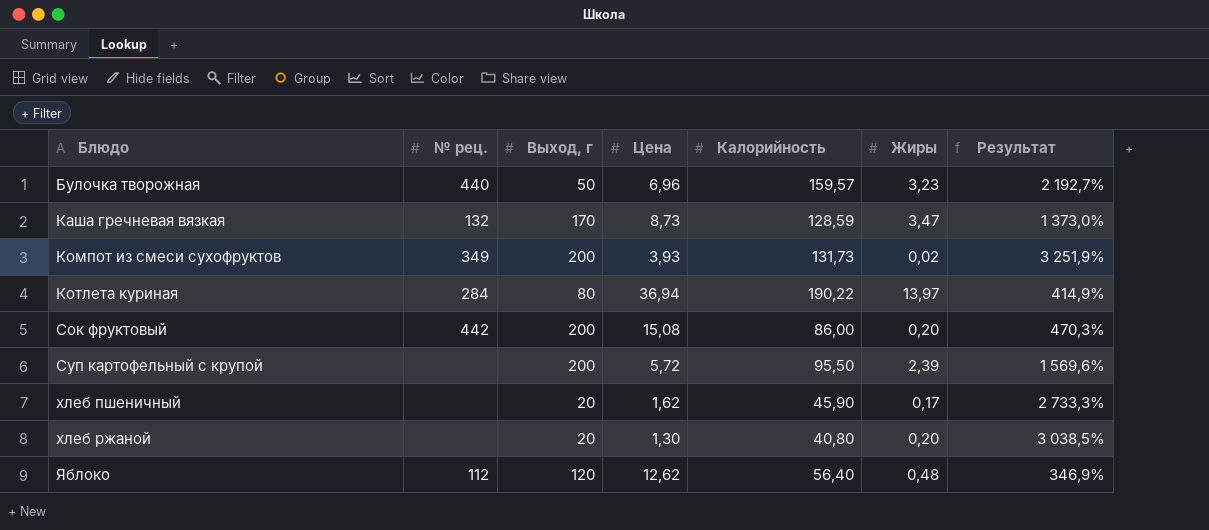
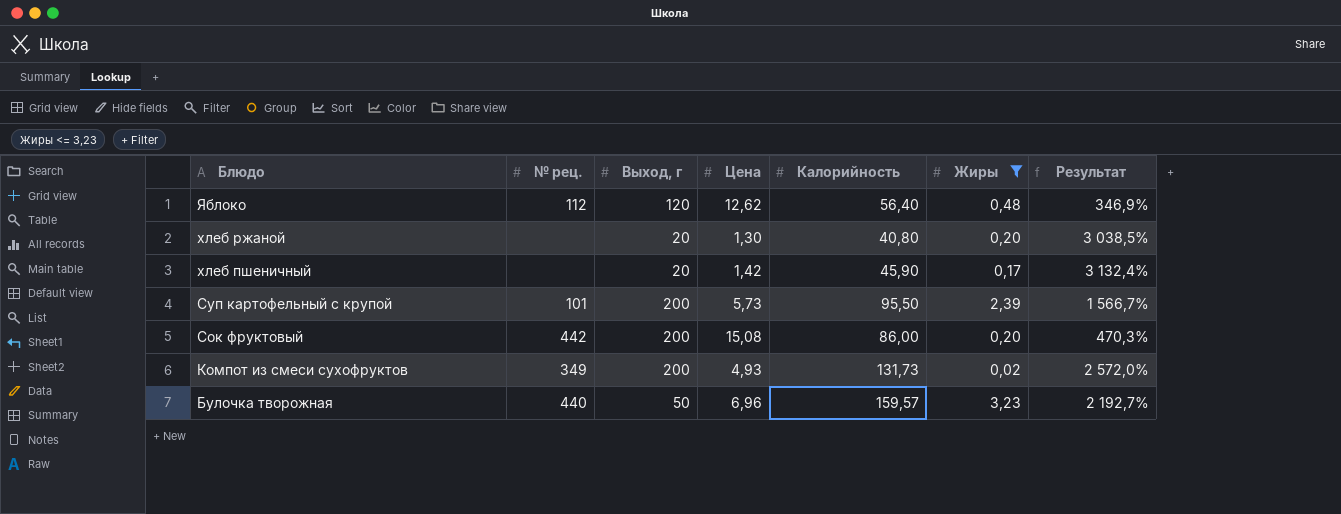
filter: none -> Жиры <= 3,23
row order: Блюдо ascending -> Блюдо descending
хлеб пшеничный | Цена: 1,62 -> 1,42
хлеб пшеничный | Результат: 2 733,3% -> 3 132,4%
Суп картофельный с крупой | № рец.: none -> 101
Суп картофельный с крупой | Цена: 5,72 -> 5,73
Суп картофельный с крупой | Результат: 1 569,6% -> 1 566,7%
Компот из смеси сухофруктов | Цена: 3,93 -> 4,93
Компот из смеси сухофруктов | Результат: 3 251,9% -> 2 572,0%

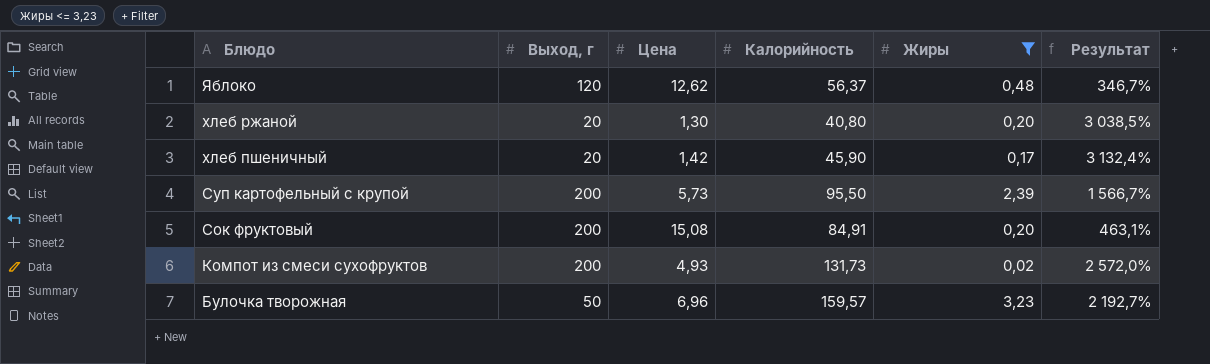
column № рец. | position: 2 -> none
Яблоко | Калорийность: 56,40 -> 56,37
Яблоко | Результат: 346,9% -> 346,7%
Сок фруктовый | Калорийность: 86,00 -> 84,91
Сок фруктовый | Результат: 470,3% -> 463,1%

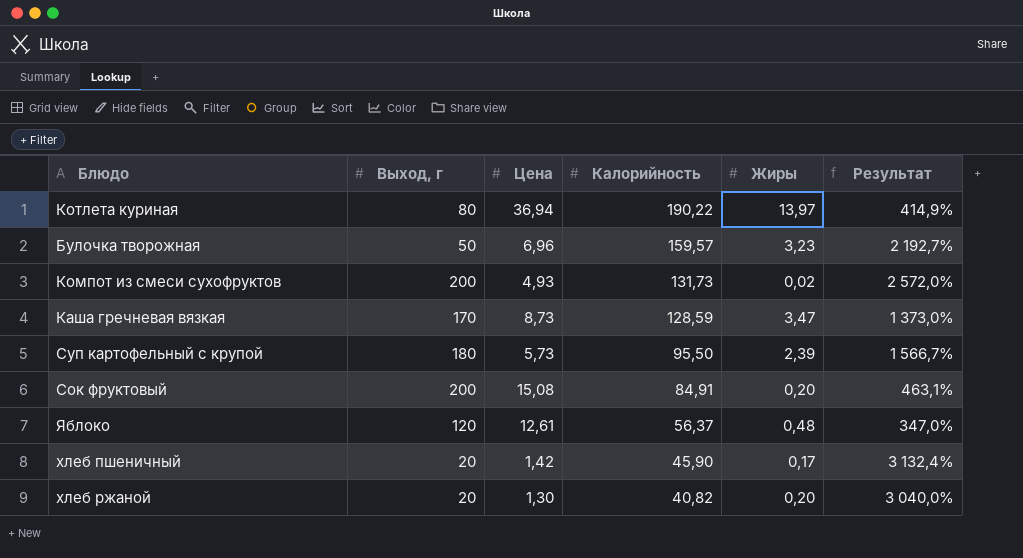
filter: Жиры <= 3,23 -> none
row order: Блюдо descending -> Калорийность descending
Суп картофельный с крупой | Выход, г: 200 -> 180
Яблоко | Цена: 12,62 -> 12,61
Яблоко | Результат: 346,7% -> 347,0%
хлеб ржаной | Калорийность: 40,80 -> 40,82
хлеб ржаной | Результат: 3 038,5% -> 3 040,0%

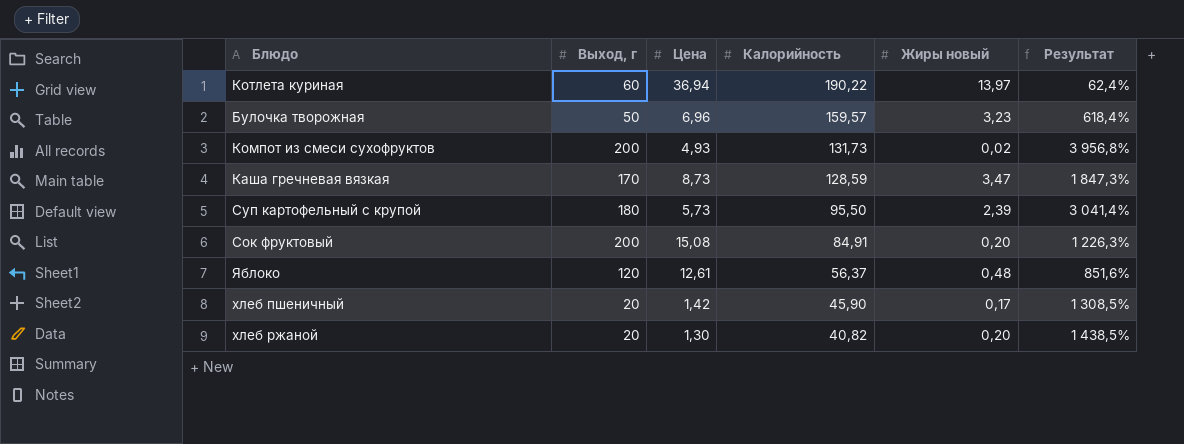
column name: Жиры -> Жиры новый
column Результат | formula: ([Калорийность] - [Цена]) / [Цена] -> ([Выход, г] - [Цена]) / [Цена]
Котлета куриная | Выход, г: 80 -> 60

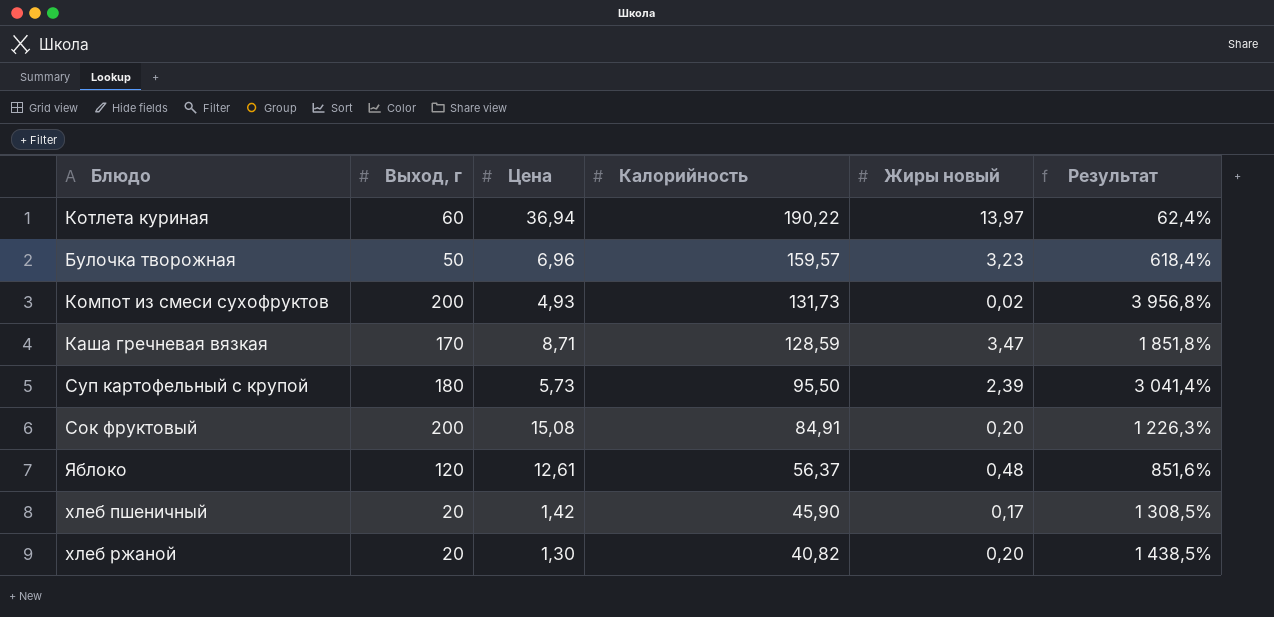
Каша гречневая вязкая | Цена: 8,73 -> 8,71
Каша гречневая вязкая | Результат: 1 847,3% -> 1 851,8%

